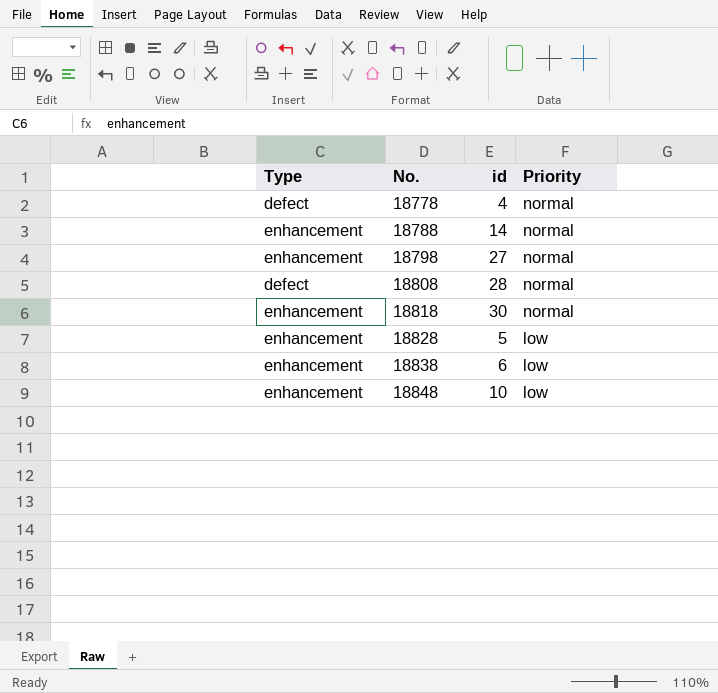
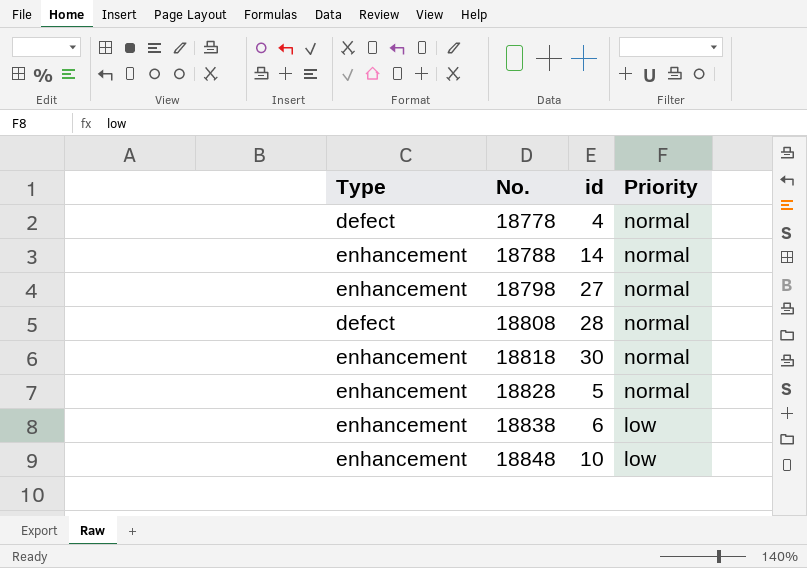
18828 | Priority: low -> normal

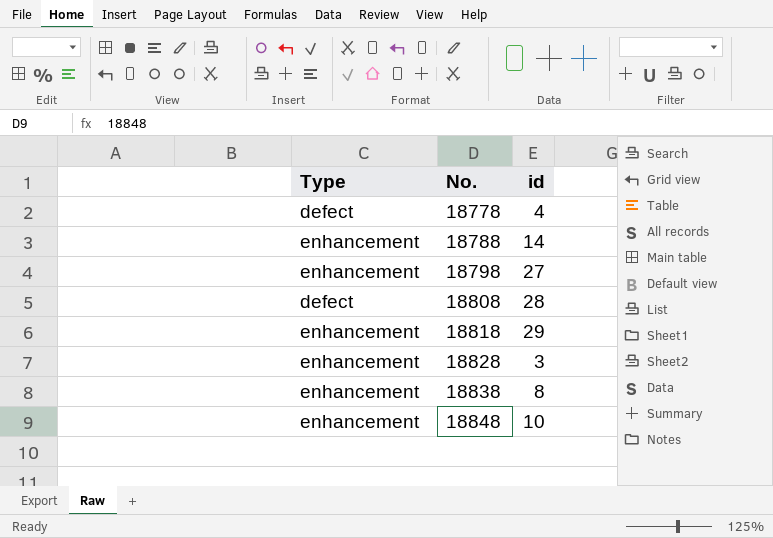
column Priority | position: 4 -> none
18818 | id: 30 -> 29
18828 | id: 5 -> 3
18838 | id: 6 -> 8

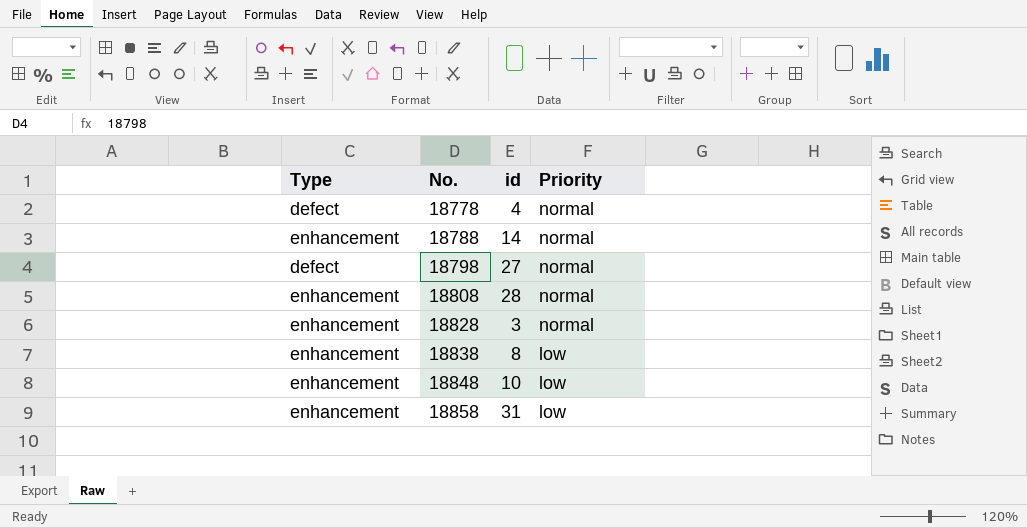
column Priority | position: none -> 4
row 18818: enhancement | 29 -> none
18798 | Type: enhancement -> defect
18808 | Type: defect -> enhancement
row 18858: none -> enhancement | 31 | low

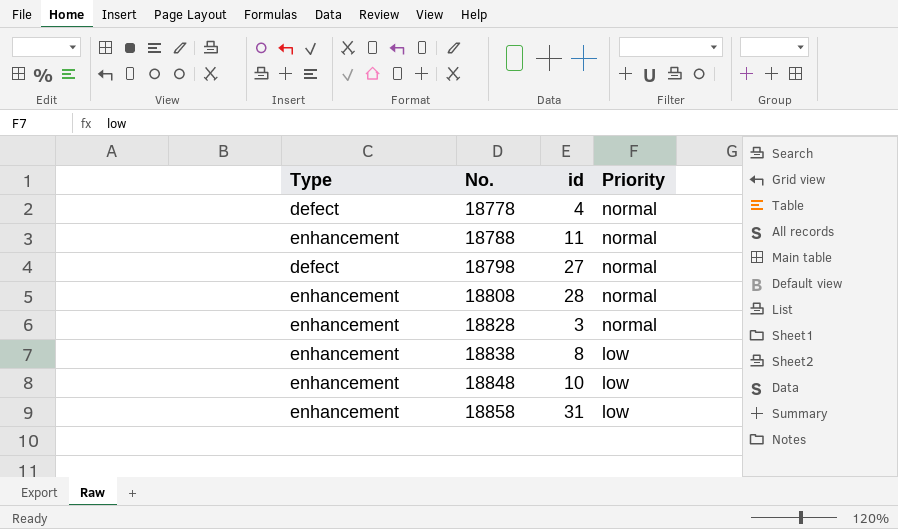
18788 | id: 14 -> 11

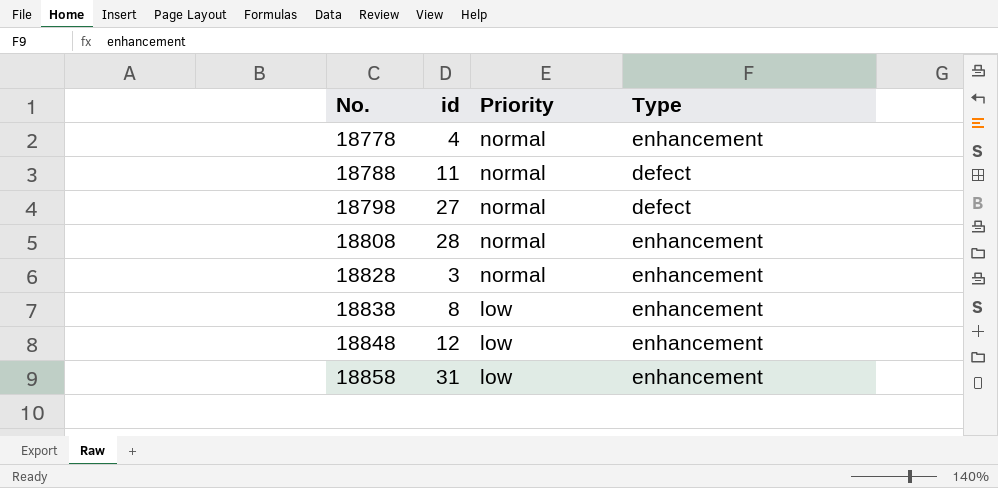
column Type | position: 1 -> 4
18778 | Type: defect -> enhancement
18788 | Type: enhancement -> defect
18848 | id: 10 -> 12

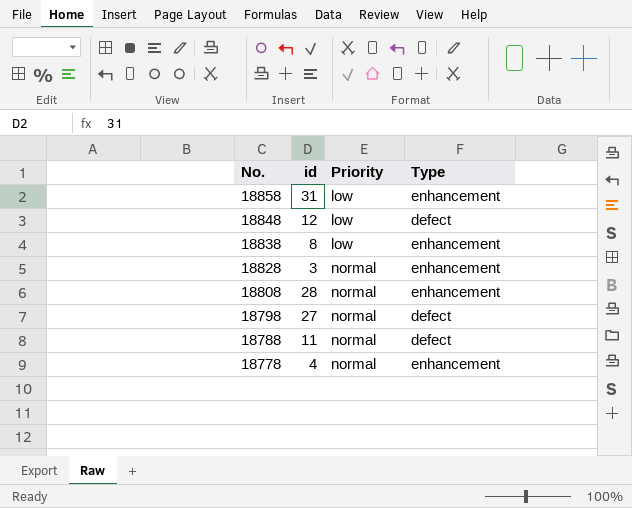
row order: No. ascending -> No. descending
18848 | Type: enhancement -> defect

